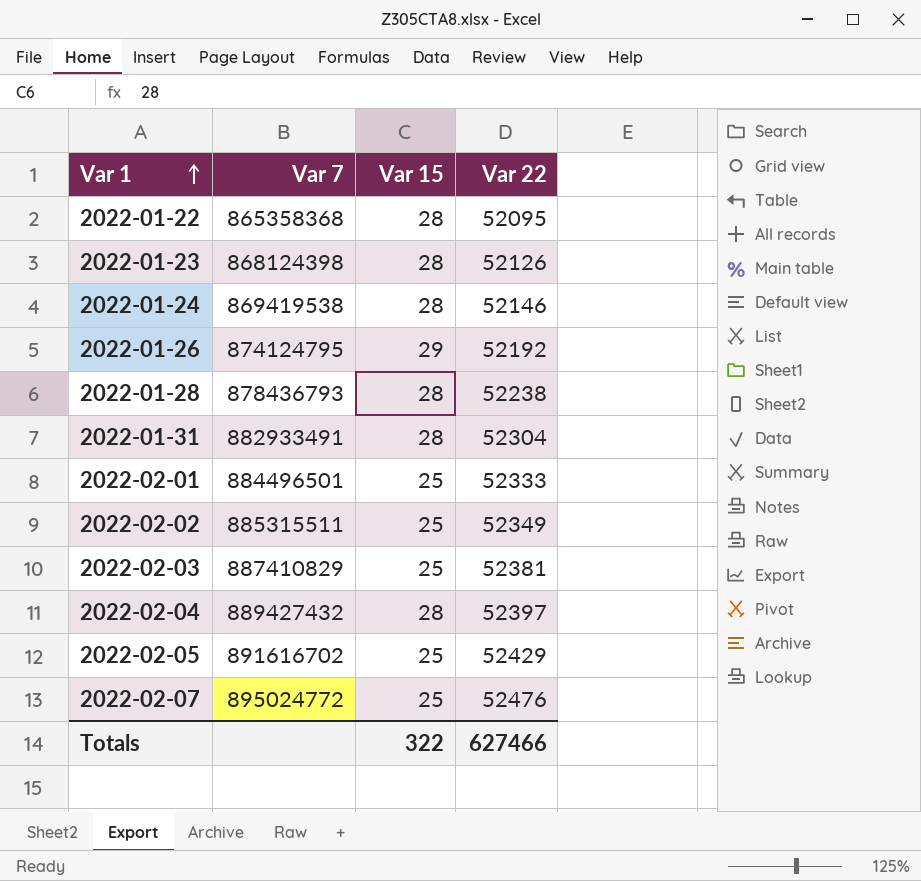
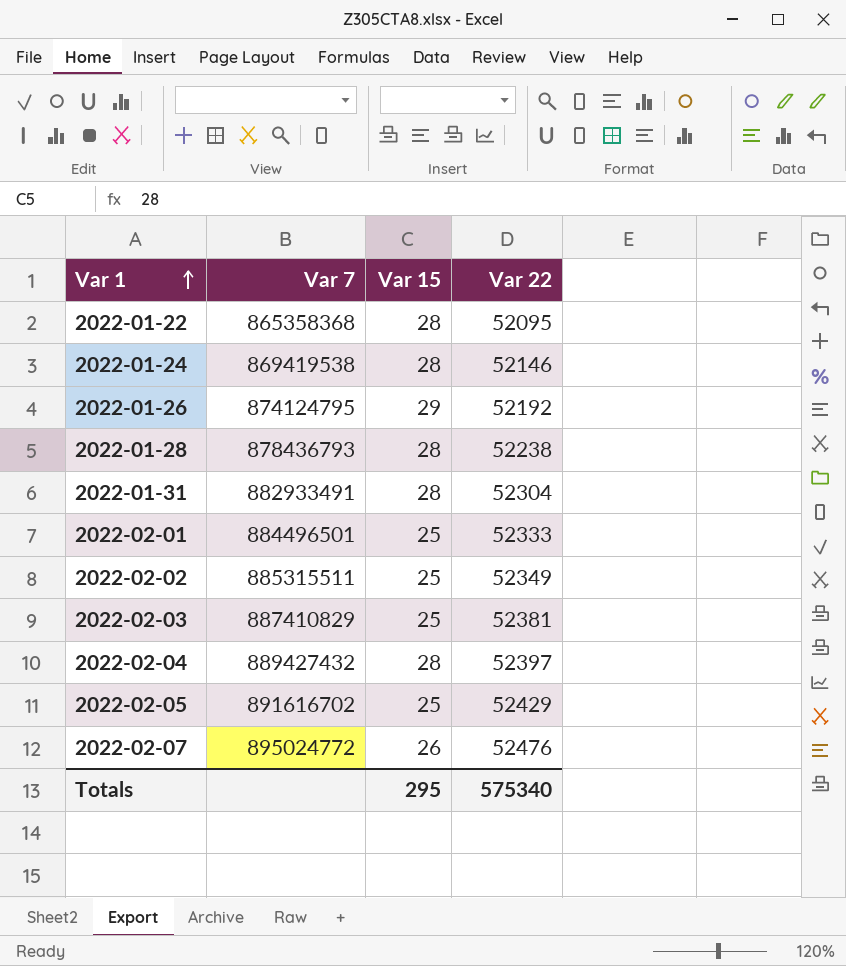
row 2022-01-23: 868124398 | 28 | 52126 -> none
2022-02-07 | Var 15: 25 -> 26
Totals | Var 15: 322 -> 295
Totals | Var 22: 627466 -> 575340

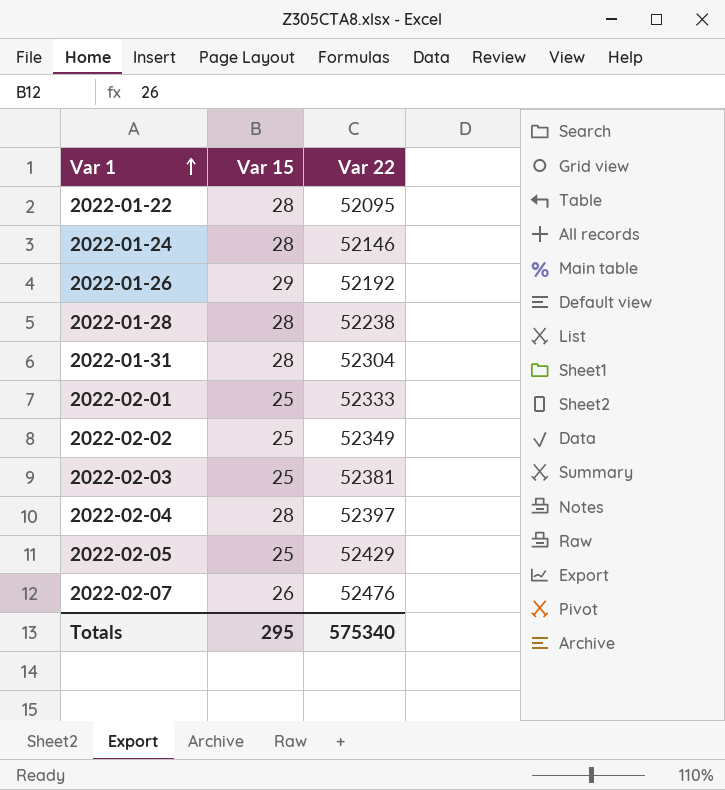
column Var 7 | position: 2 -> none

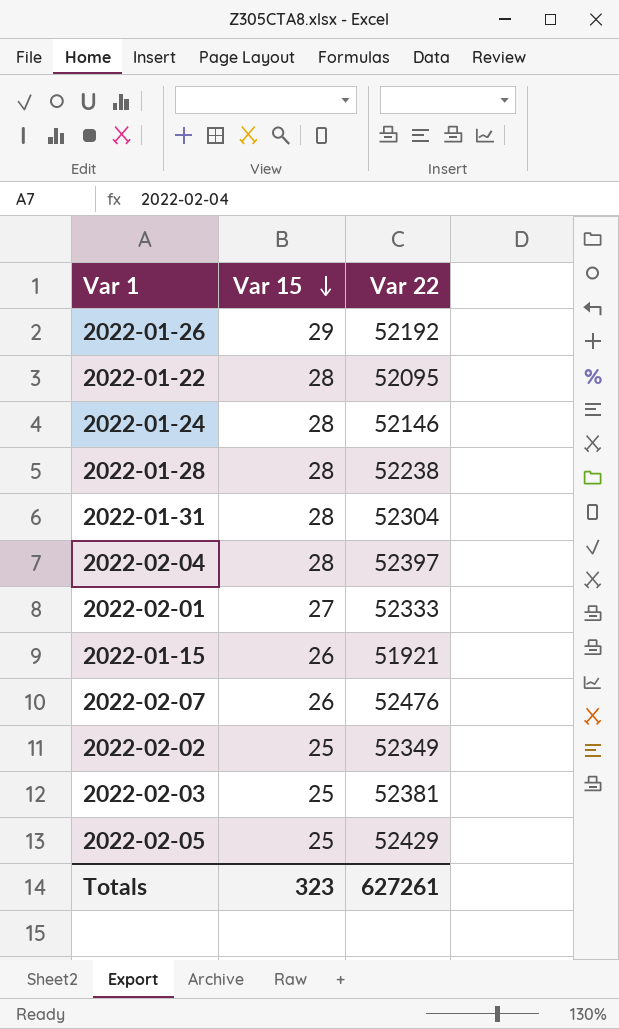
row order: Var 1 ascending -> Var 15 descending
2022-02-01 | Var 15: 25 -> 27
row 2022-01-15: none -> 26 | 51921
Totals | Var 15: 295 -> 323
Totals | Var 22: 575340 -> 627261

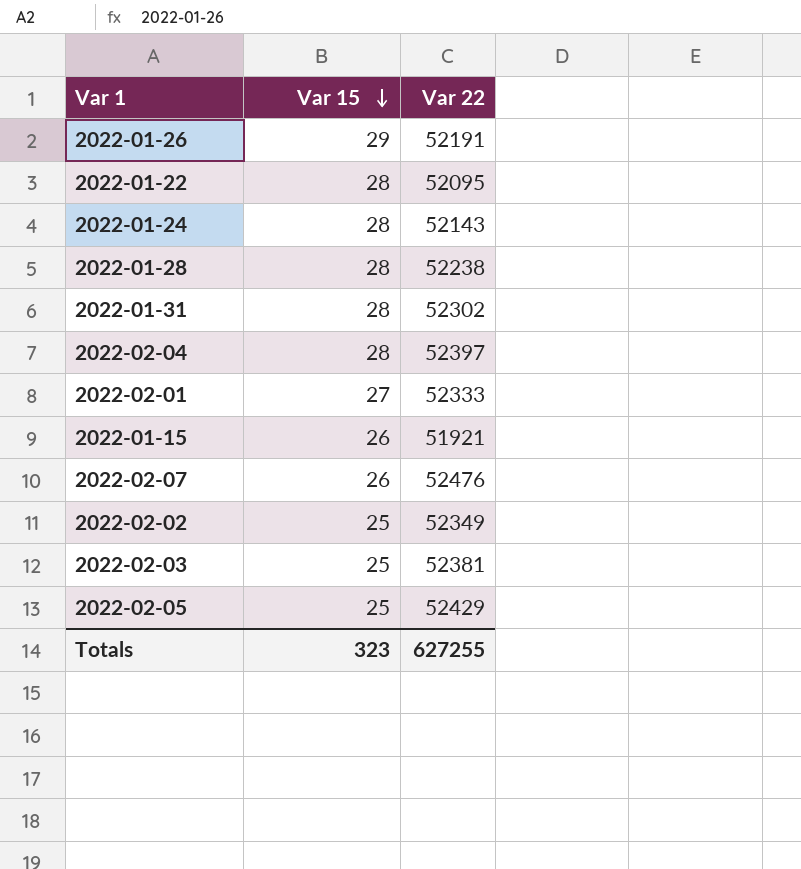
2022-01-26 | Var 22: 52192 -> 52191
2022-01-24 | Var 22: 52146 -> 52143
2022-01-31 | Var 22: 52304 -> 52302
Totals | Var 22: 627261 -> 627255

